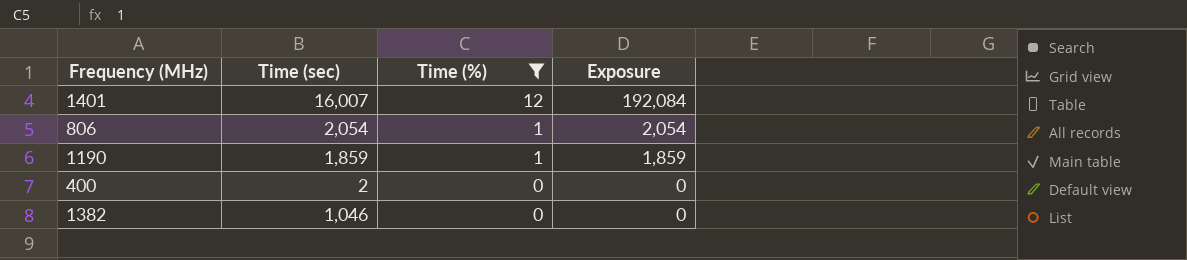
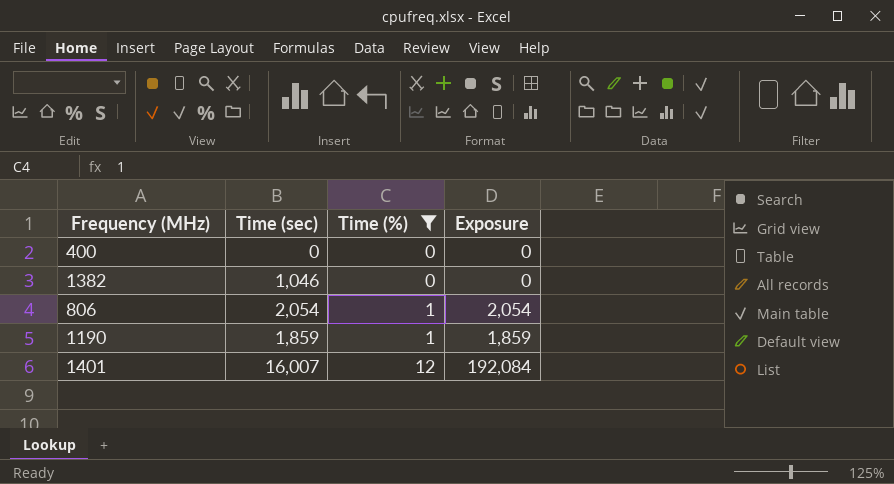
row order: Time (%) descending -> Time (%) ascending
400 | Time (sec): 2 -> 0

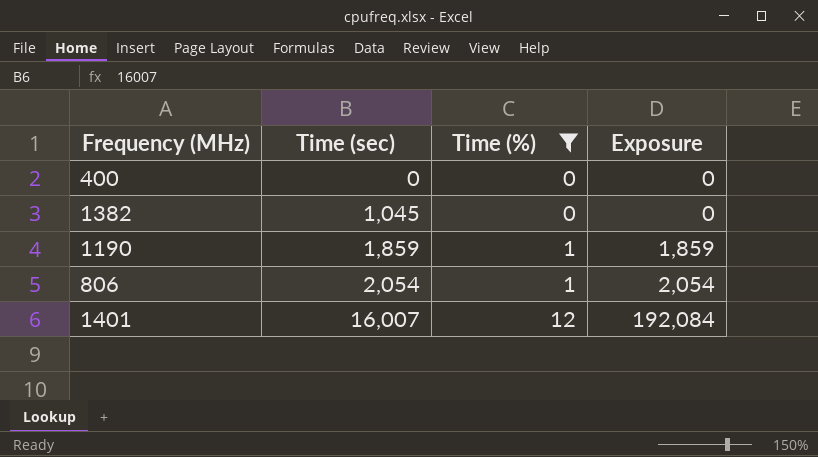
row order: Time (%) ascending -> Time (sec) ascending
1382 | Time (sec): 1,046 -> 1,045

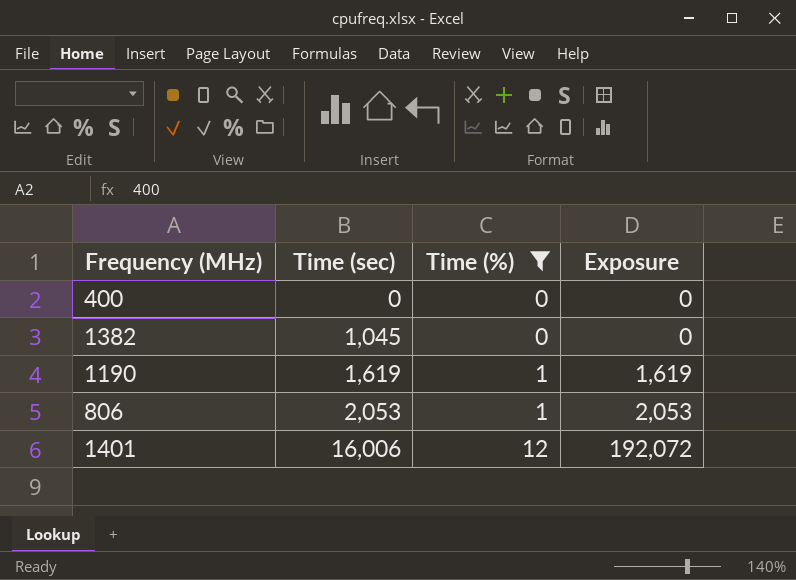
1190 | Time (sec): 1,859 -> 1,619
1190 | Exposure: 1,859 -> 1,619
806 | Time (sec): 2,054 -> 2,053
806 | Exposure: 2,054 -> 2,053
1401 | Time (sec): 16,007 -> 16,006
1401 | Exposure: 192,084 -> 192,072

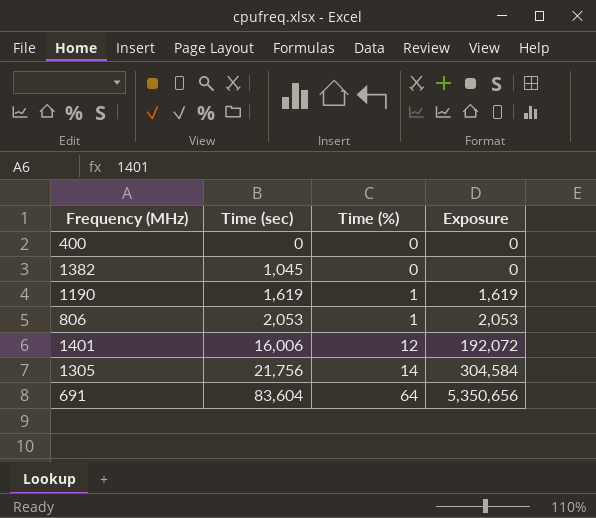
filter: Time (%) <= 12 -> none

